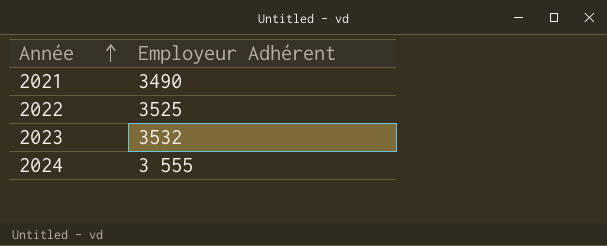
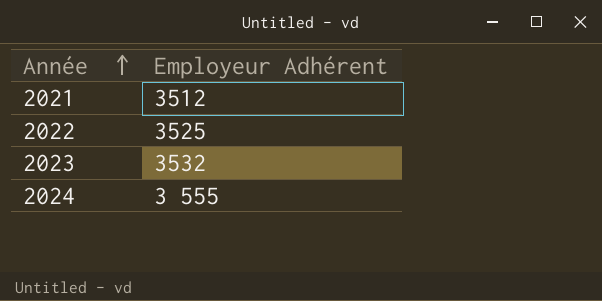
2021 | Employeur Adhérent: 3490 -> 3512

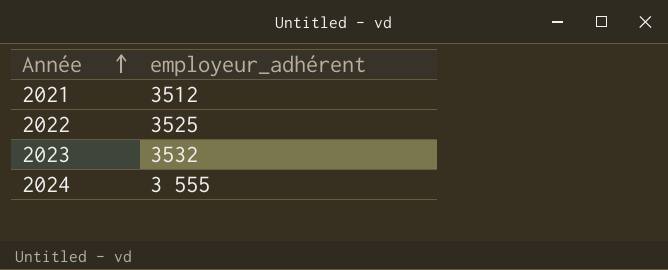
column name: Employeur Adhérent -> employeur_adhérent

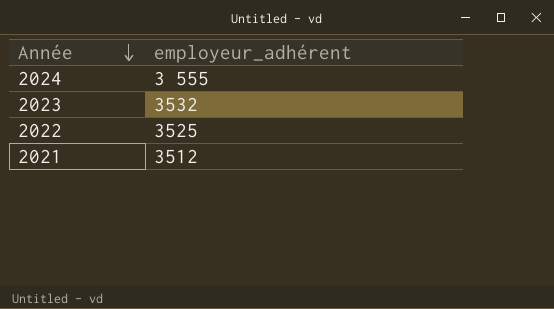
row order: Année ascending -> Année descending

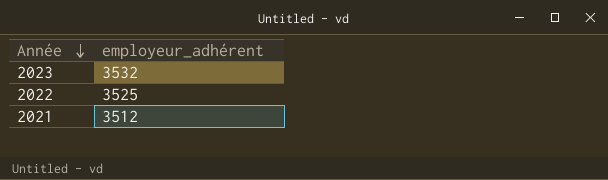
row 2024: 3 555 -> none

